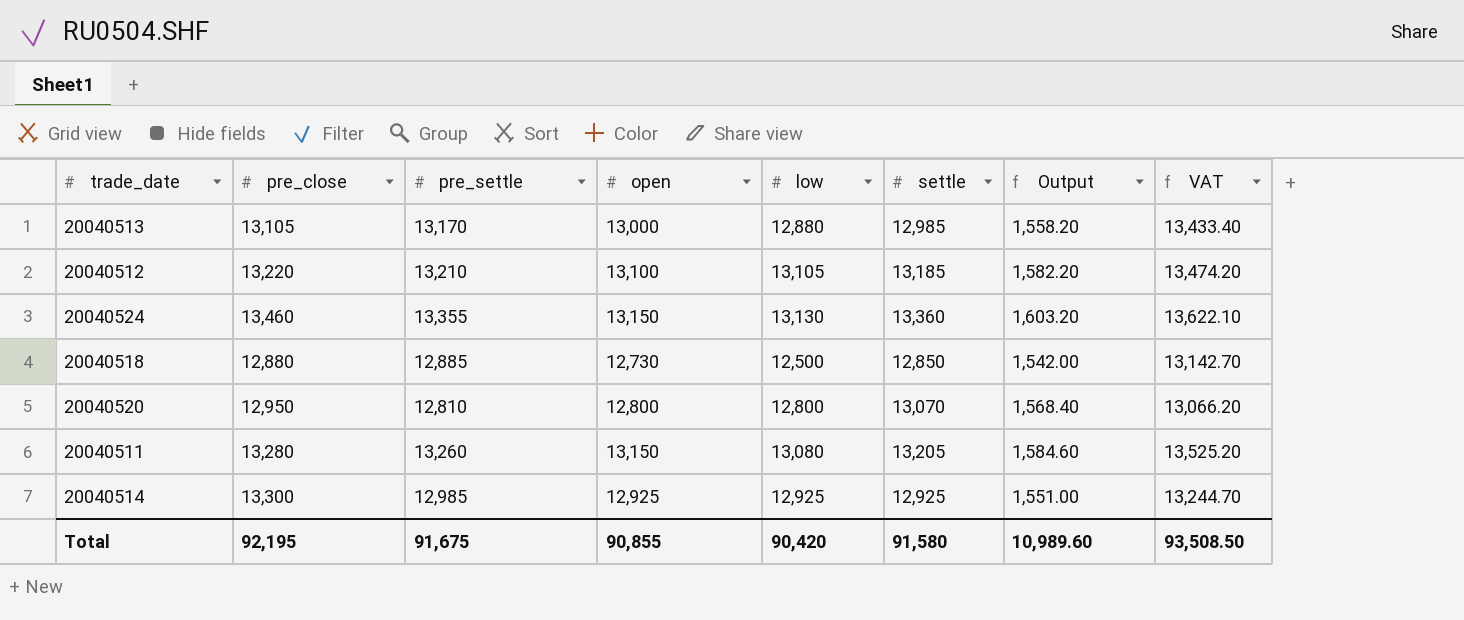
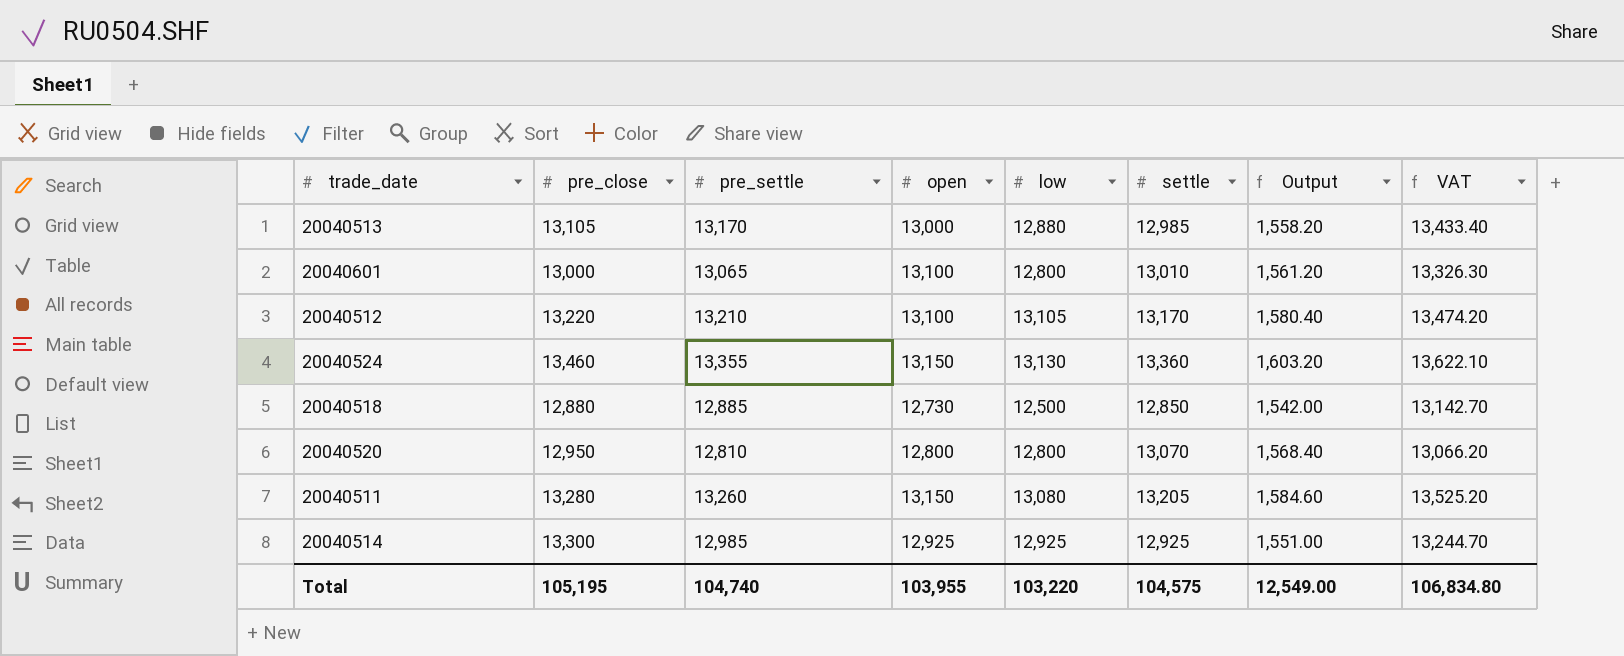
row 20040601: none -> 13,000 | 13,065 | 13,100 | 12,800 | 13,010 | 1,561.20 | 13,326.30
20040512 | settle: 13,185 -> 13,170
20040512 | Output: 1,582.20 -> 1,580.40
Total | pre_close: 92,195 -> 105,195
Total | pre_settle: 91,675 -> 104,740
Total | open: 90,855 -> 103,955
Total | low: 90,420 -> 103,220
Total | settle: 91,580 -> 104,575
Total | Output: 10,989.60 -> 12,549.00
Total | VAT: 93,508.50 -> 106,834.80

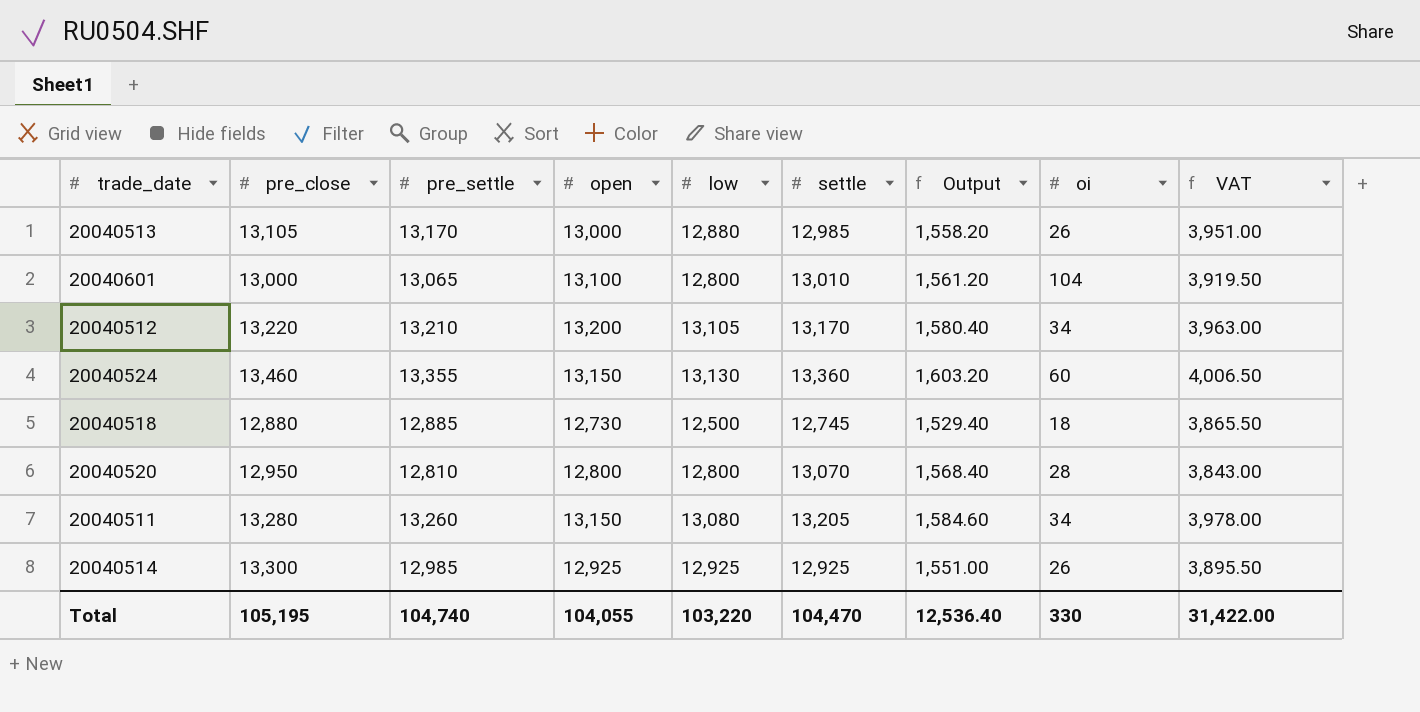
column oi | position: none -> 8
column VAT | formula: [pre_settle] * 1.02 -> [pre_settle] * 0.3
20040512 | open: 13,100 -> 13,200
20040518 | settle: 12,850 -> 12,745
20040518 | Output: 1,542.00 -> 1,529.40
Total | open: 103,955 -> 104,055
Total | settle: 104,575 -> 104,470
Total | Output: 12,549.00 -> 12,536.40
Total | VAT: 106,834.80 -> 31,422.00

